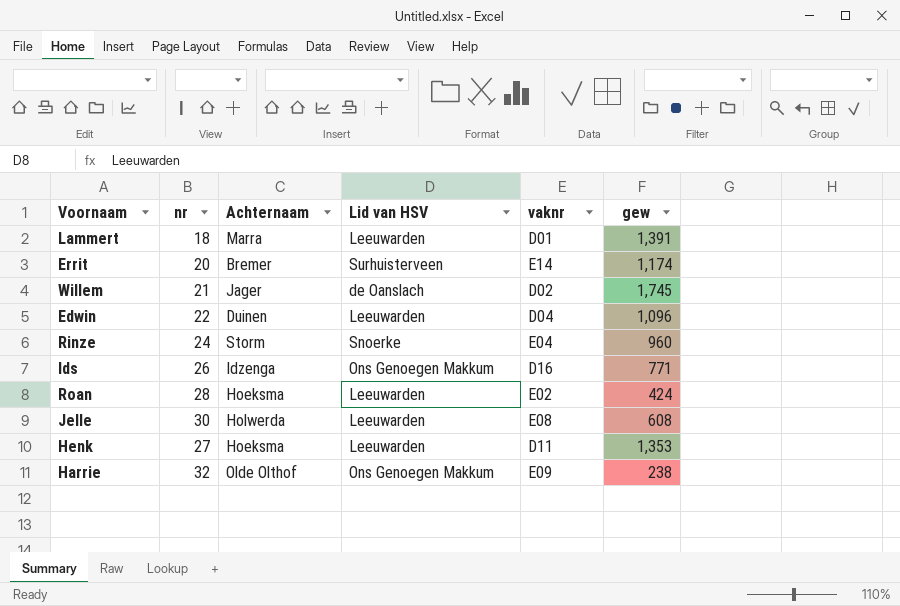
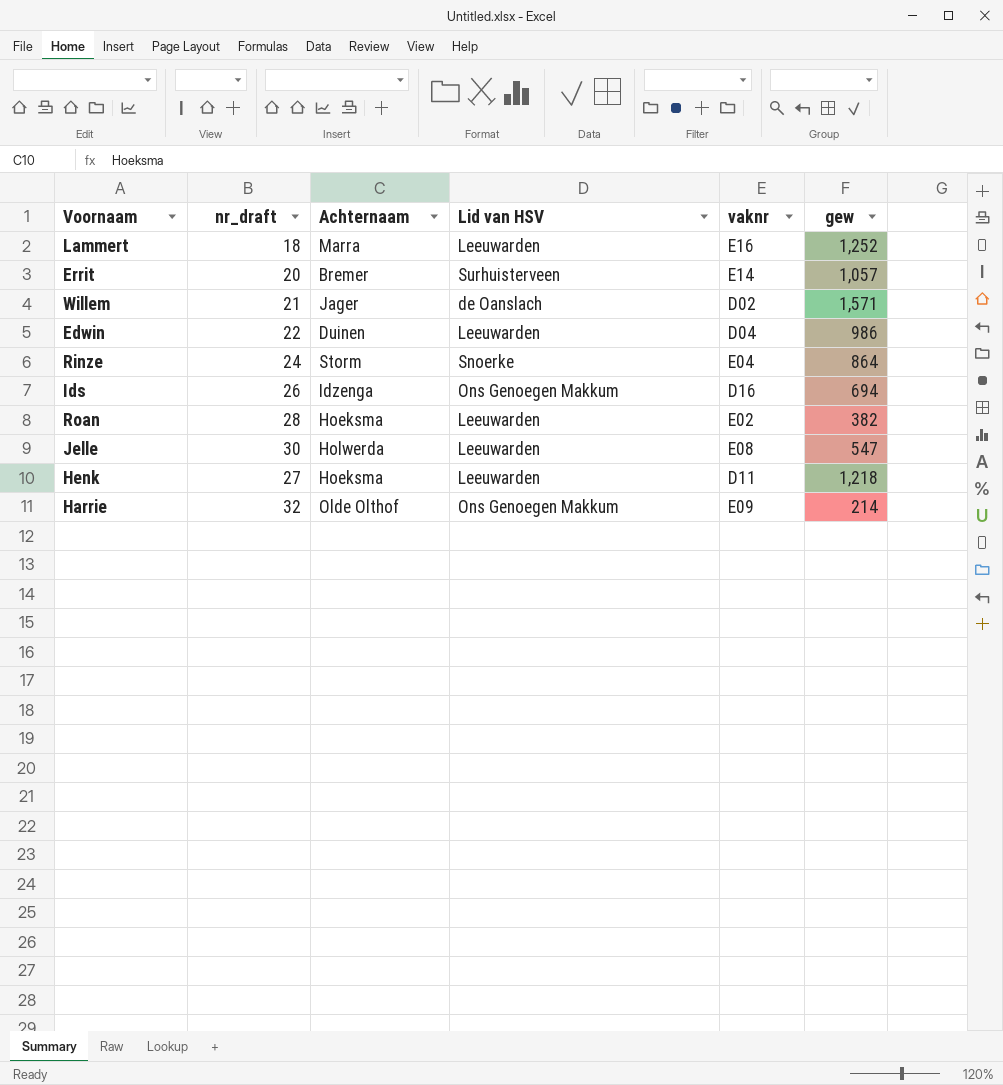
column name: nr -> nr_draft
Lammert | vaknr: D01 -> E16
Lammert | gew: 1,391 -> 1,252
Errit | gew: 1,174 -> 1,057
Willem | gew: 1,745 -> 1,571
Edwin | gew: 1,096 -> 986
Rinze | gew: 960 -> 864
Ids | gew: 771 -> 694
Roan | gew: 424 -> 382
Jelle | gew: 608 -> 547
Henk | gew: 1,353 -> 1,218
Harrie | gew: 238 -> 214

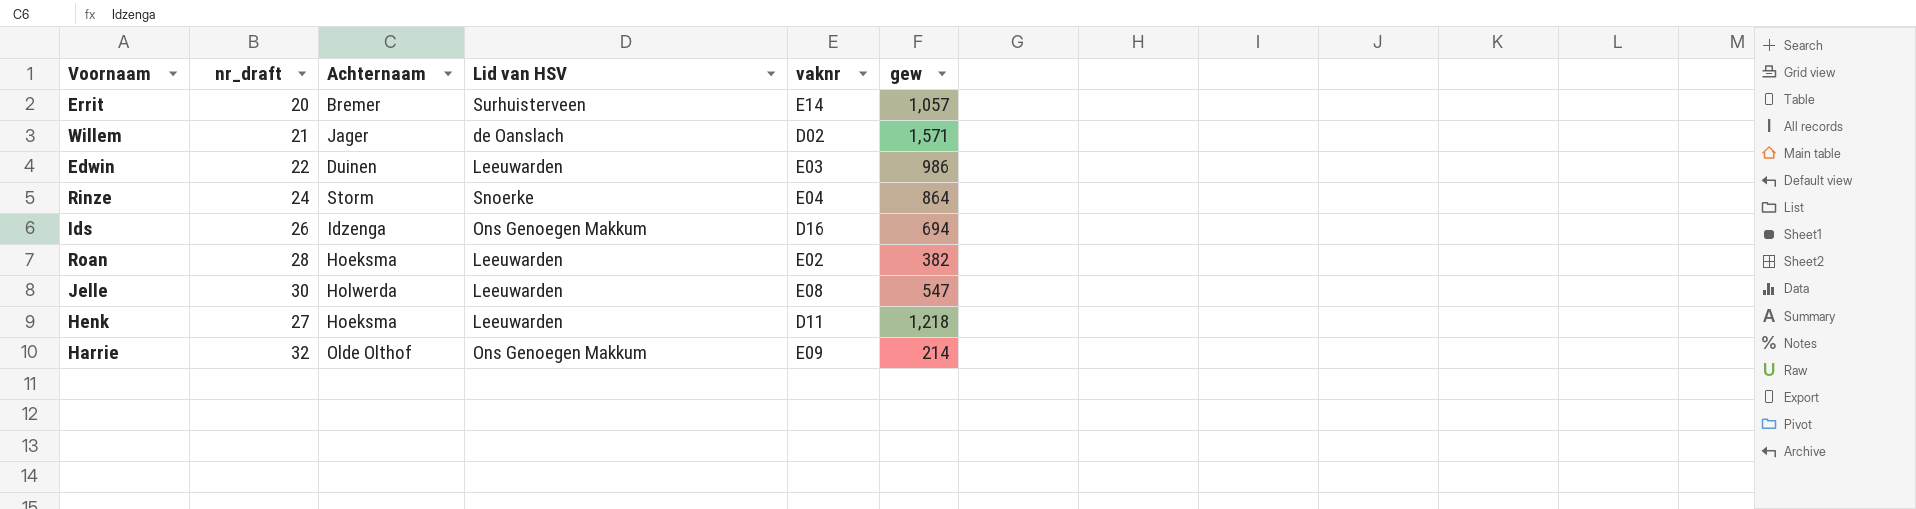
row Lammert: 18 | Marra | Leeuwarden | E16 | 1,252 -> none
Edwin | vaknr: D04 -> E03

